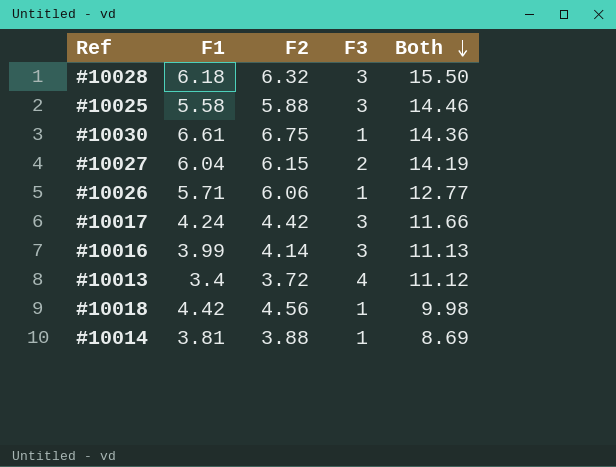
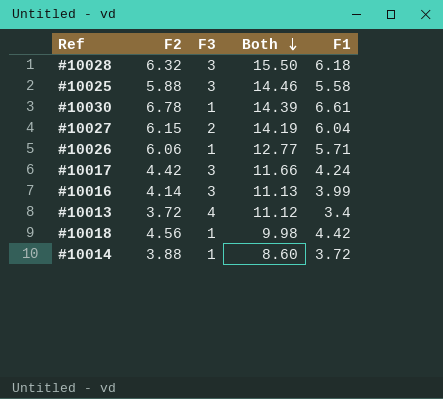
column F1 | position: 2 -> 5
#10030 | F2: 6.75 -> 6.78
#10030 | Both: 14.36 -> 14.39
#10014 | Both: 8.69 -> 8.60
#10014 | F1: 3.81 -> 3.72

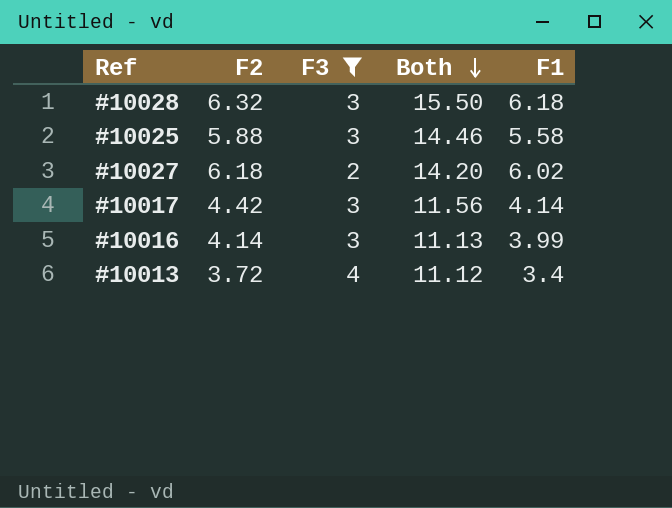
filter: none -> F3 != 1
#10027 | F2: 6.15 -> 6.18
#10027 | Both: 14.19 -> 14.20
#10027 | F1: 6.04 -> 6.02
#10017 | Both: 11.66 -> 11.56
#10017 | F1: 4.24 -> 4.14

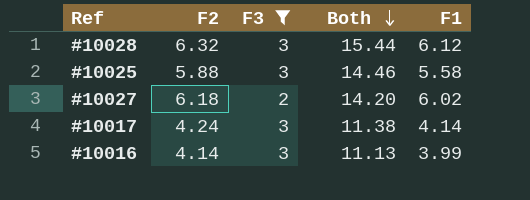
row #10013: 3.72 | 4 | 11.12 | 3.4 -> none
#10028 | Both: 15.50 -> 15.44
#10028 | F1: 6.18 -> 6.12
#10017 | F2: 4.42 -> 4.24
#10017 | Both: 11.56 -> 11.38

